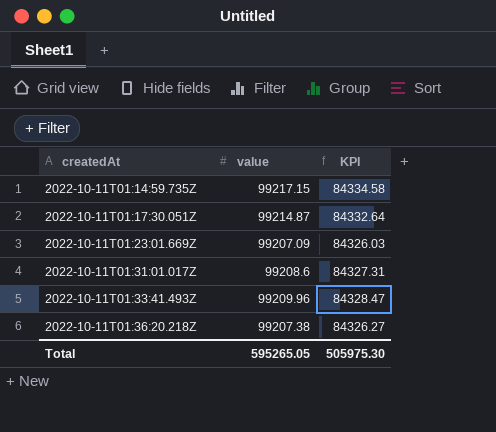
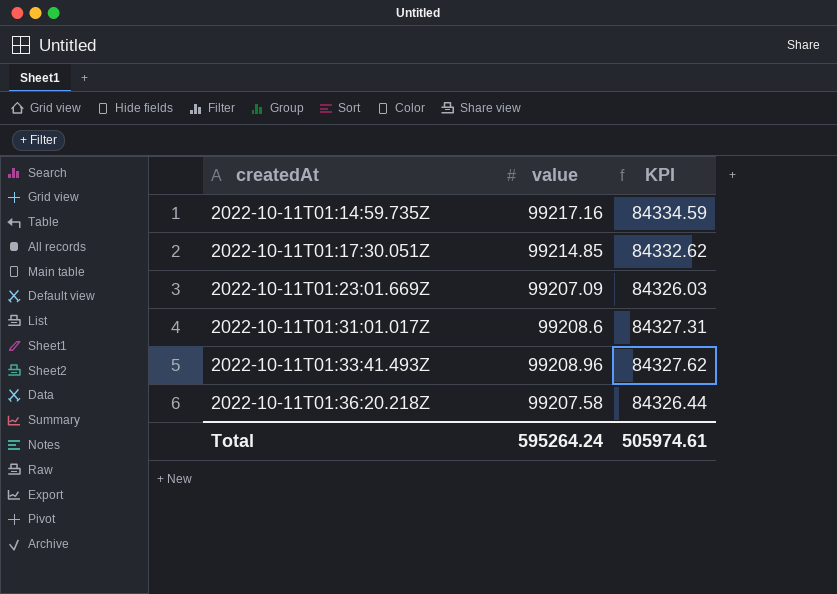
2022-10-11T01:14:59.735Z | value: 99217.15 -> 99217.16
2022-10-11T01:14:59.735Z | KPI: 84334.58 -> 84334.59
2022-10-11T01:17:30.051Z | value: 99214.87 -> 99214.85
2022-10-11T01:17:30.051Z | KPI: 84332.64 -> 84332.62
2022-10-11T01:33:41.493Z | value: 99209.96 -> 99208.96
2022-10-11T01:33:41.493Z | KPI: 84328.47 -> 84327.62
2022-10-11T01:36:20.218Z | value: 99207.38 -> 99207.58
2022-10-11T01:36:20.218Z | KPI: 84326.27 -> 84326.44
Total | value: 595265.05 -> 595264.24
Total | KPI: 505975.30 -> 505974.61

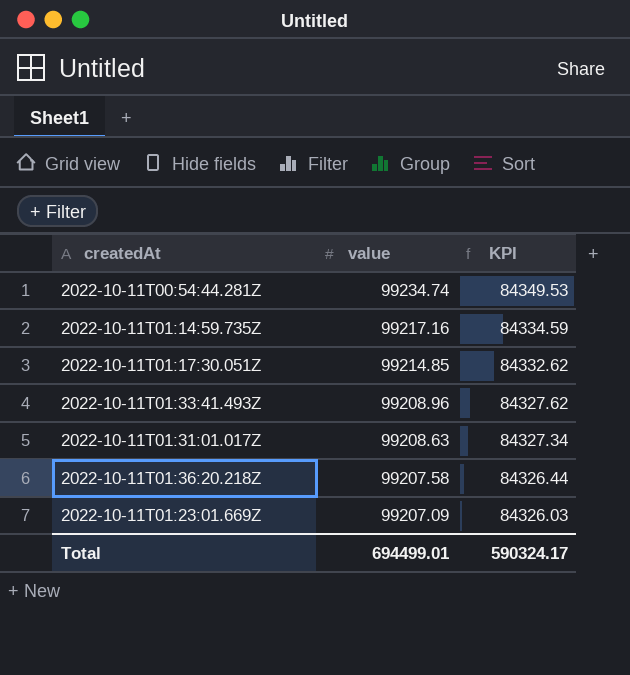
row order: createdAt ascending -> value descending
row 2022-10-11T00:54:44.281Z: none -> 99234.74 | 84349.53
2022-10-11T01:31:01.017Z | value: 99208.6 -> 99208.63
2022-10-11T01:31:01.017Z | KPI: 84327.31 -> 84327.34
Total | value: 595264.24 -> 694499.01
Total | KPI: 505974.61 -> 590324.17

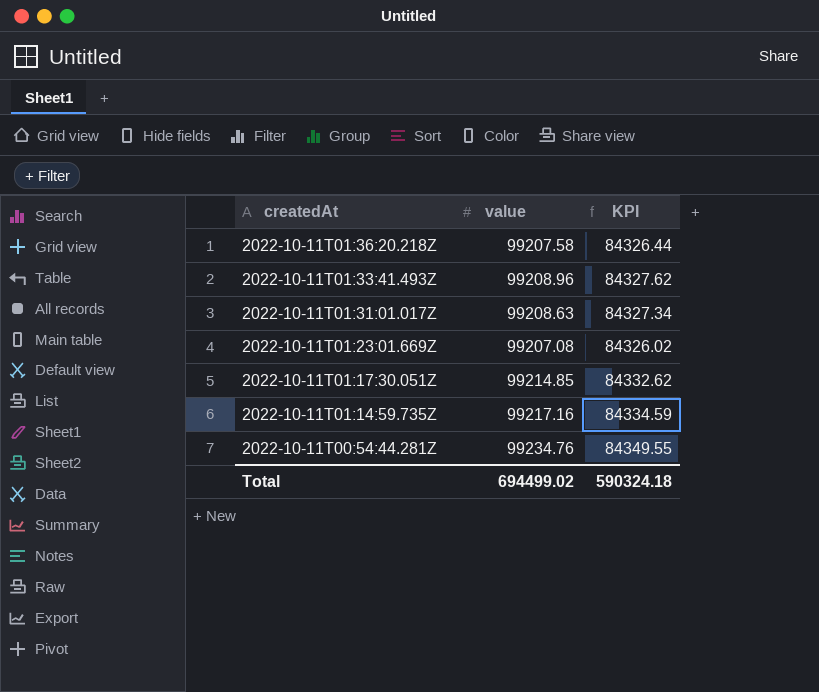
row order: value descending -> createdAt descending
2022-10-11T01:23:01.669Z | value: 99207.09 -> 99207.08
2022-10-11T01:23:01.669Z | KPI: 84326.03 -> 84326.02
2022-10-11T00:54:44.281Z | value: 99234.74 -> 99234.76
2022-10-11T00:54:44.281Z | KPI: 84349.53 -> 84349.55
Total | value: 694499.01 -> 694499.02
Total | KPI: 590324.17 -> 590324.18

